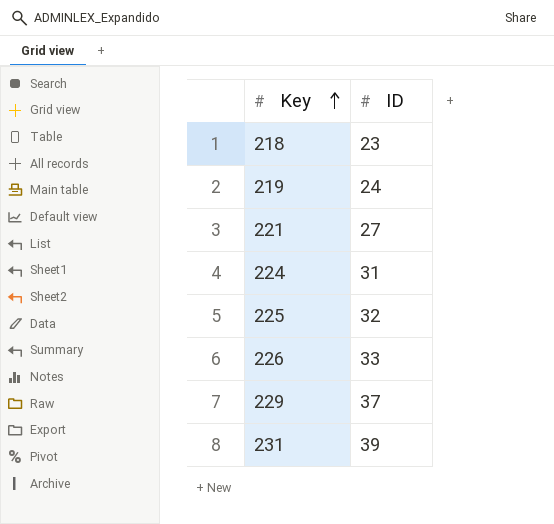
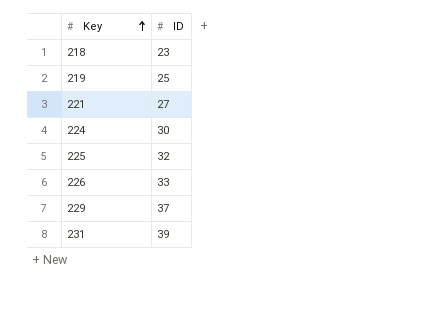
219 | ID: 24 -> 25
224 | ID: 31 -> 30

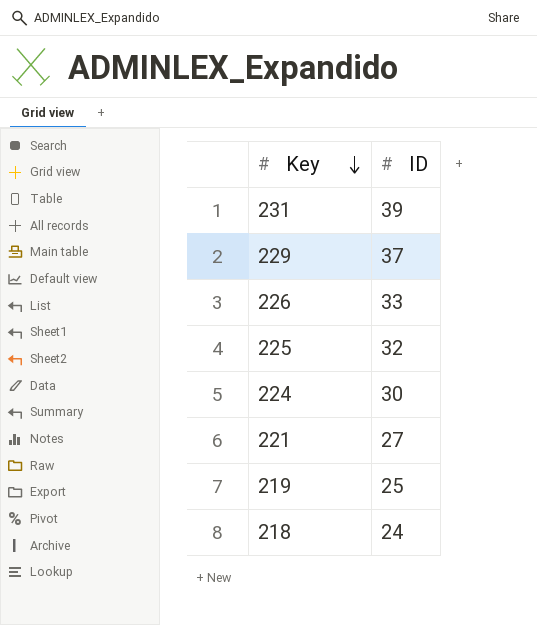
row order: Key ascending -> Key descending
218 | ID: 23 -> 24

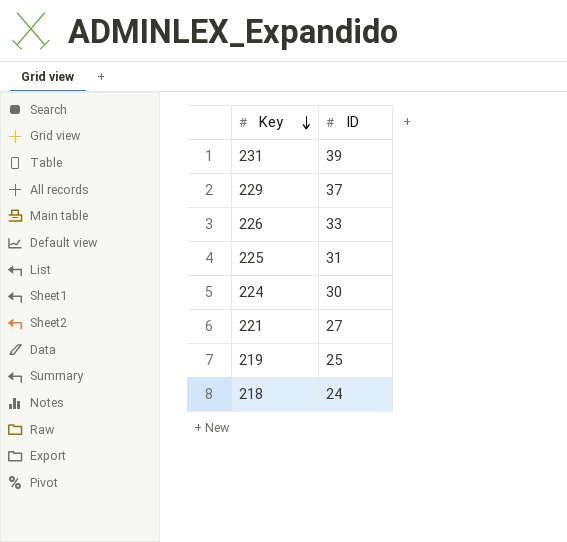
225 | ID: 32 -> 31

